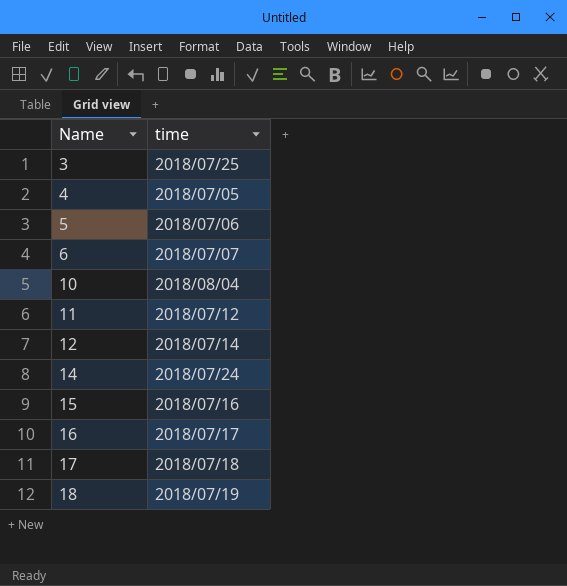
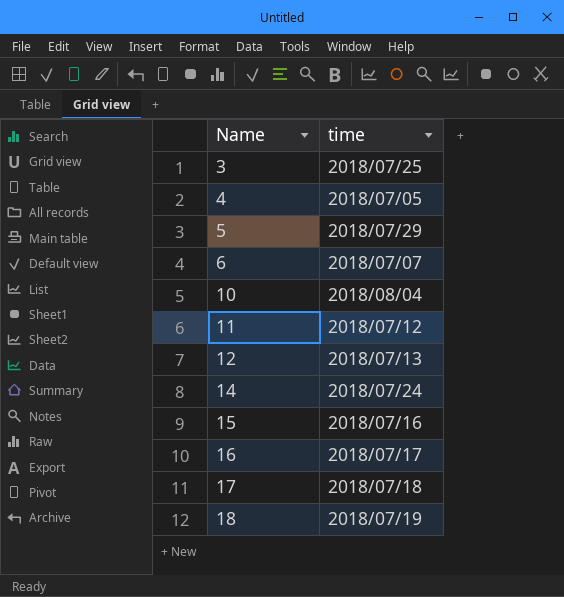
5 | time: 2018/07/06 -> 2018/07/29
12 | time: 2018/07/14 -> 2018/07/13

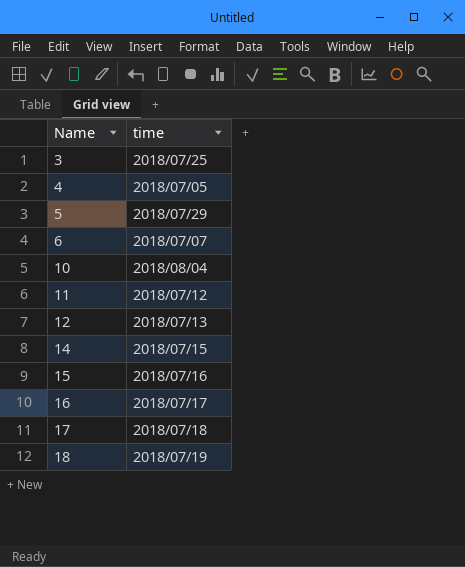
14 | time: 2018/07/24 -> 2018/07/15

